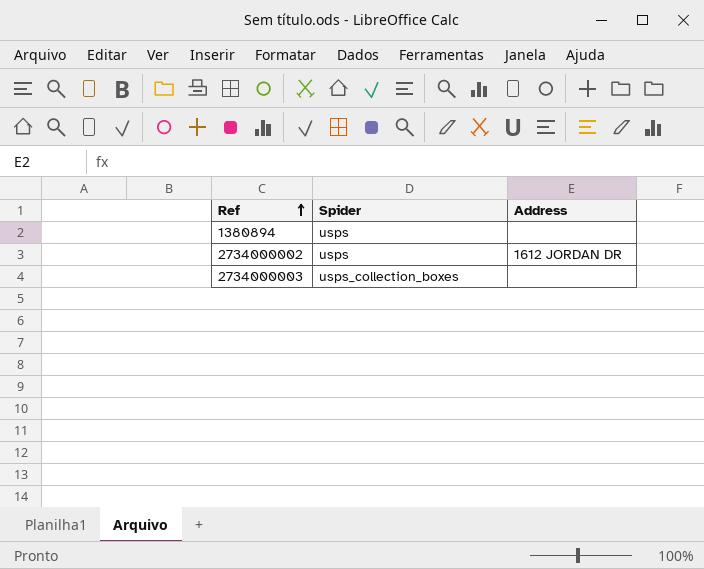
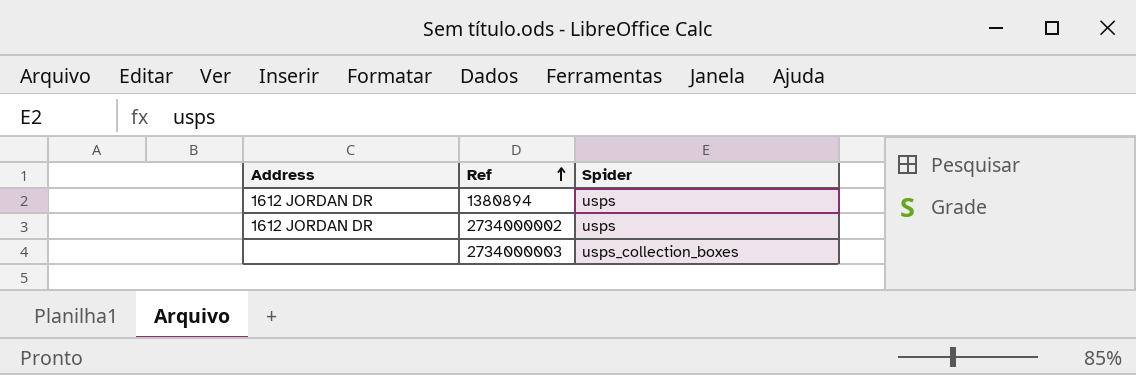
column Address | position: 3 -> 1
1380894 | Address: none -> 1612 JORDAN DR

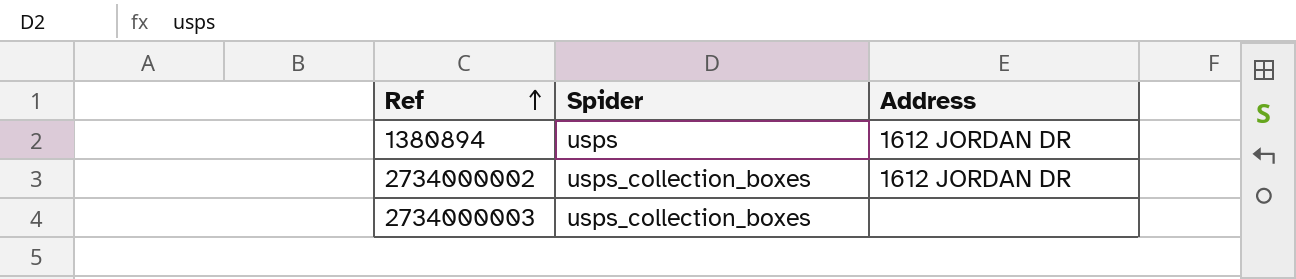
column Address | position: 1 -> 3
2734000002 | Spider: usps -> usps_collection_boxes

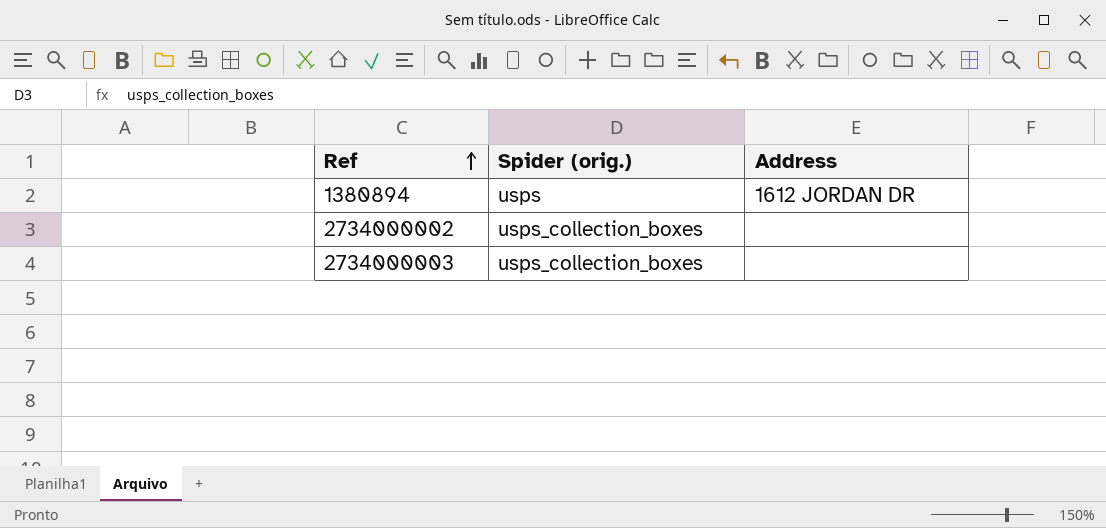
column name: Spider -> Spider (orig.)
2734000002 | Address: 1612 JORDAN DR -> none

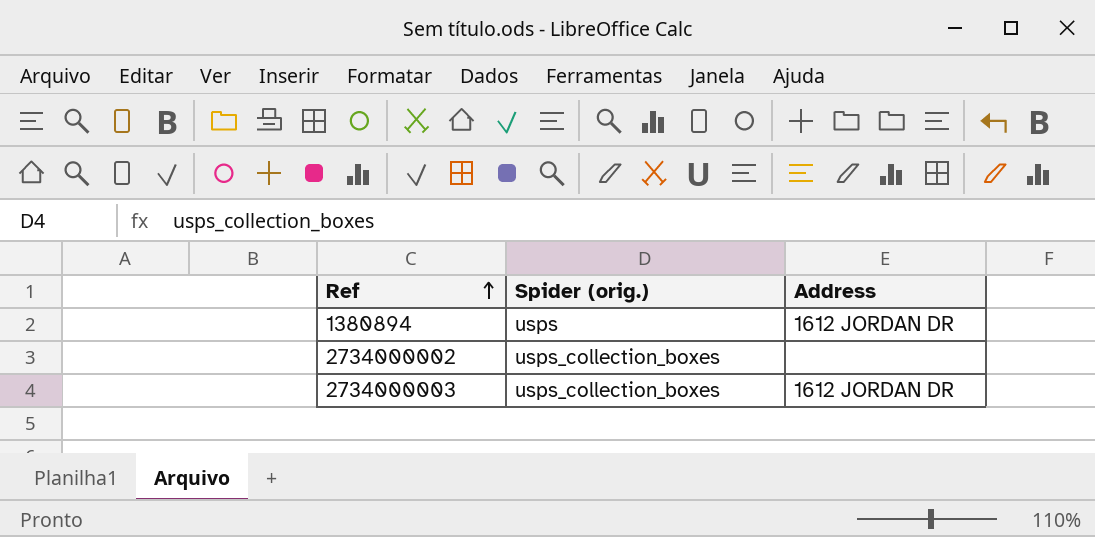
2734000003 | Address: none -> 1612 JORDAN DR

